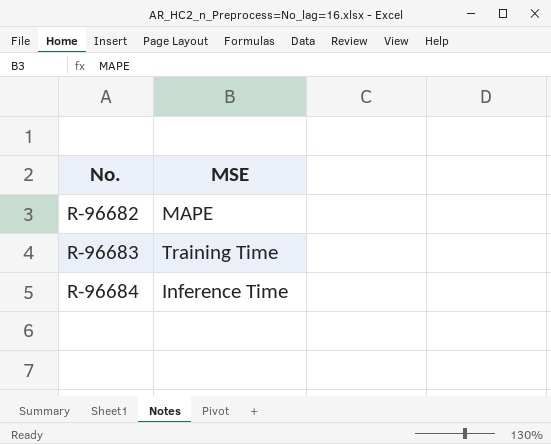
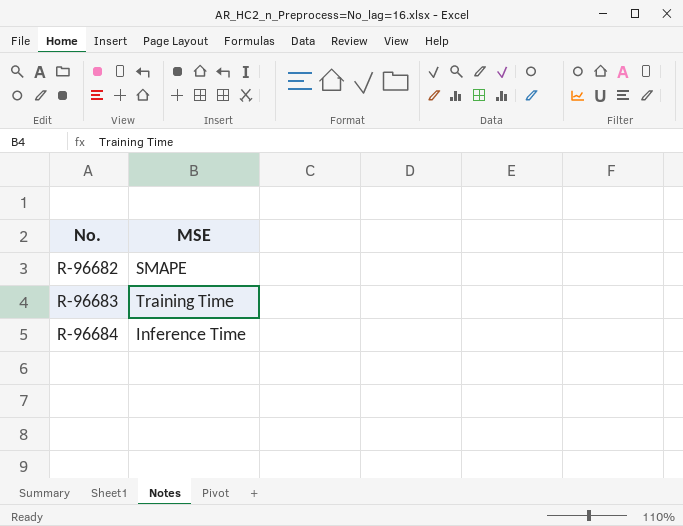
R-96682 | MSE: MAPE -> SMAPE

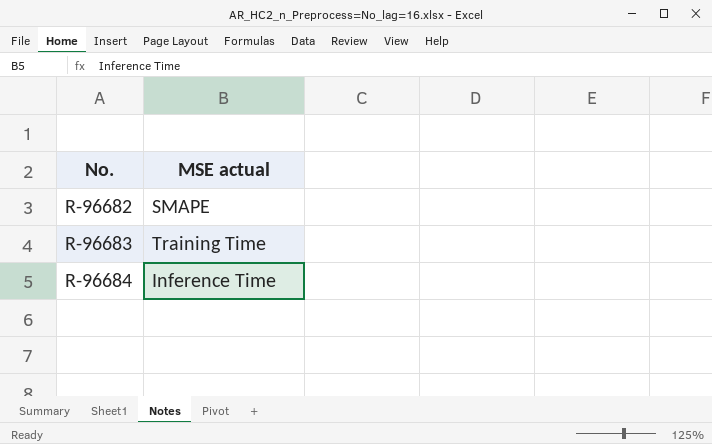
column name: MSE -> MSE actual

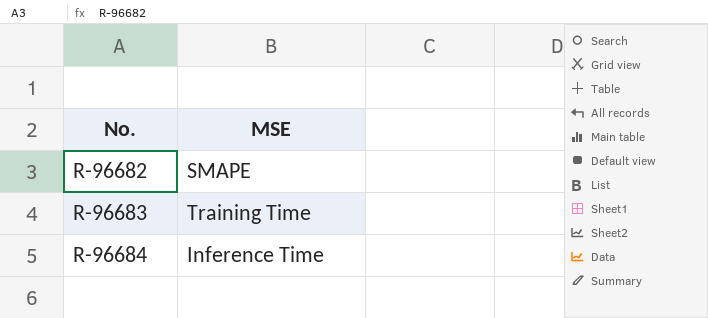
column name: MSE actual -> MSE

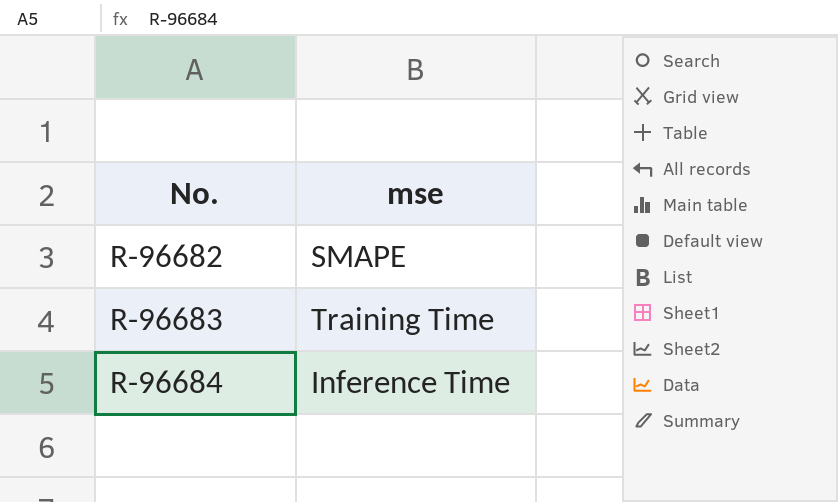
column name: MSE -> mse

